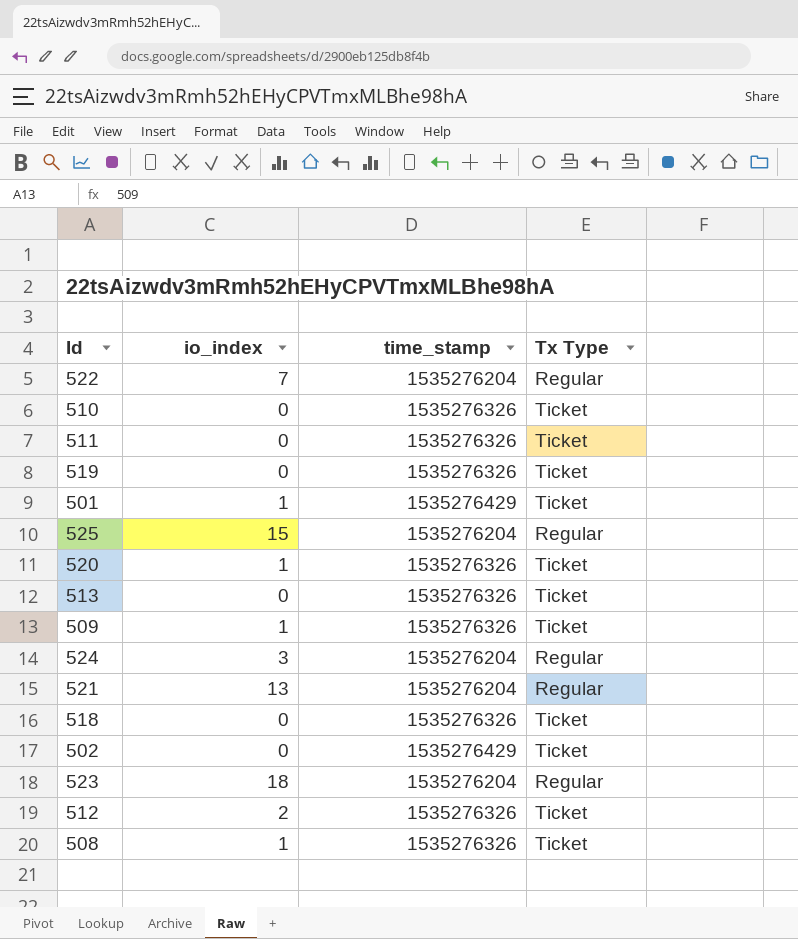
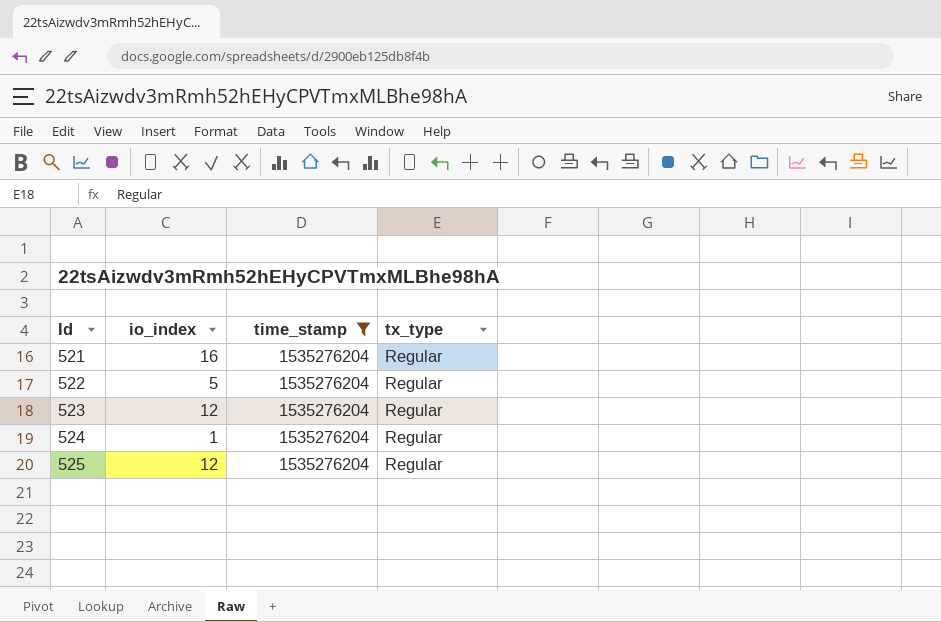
filter: none -> time_stamp = 1535276204
row order: none -> Id ascending
column name: Tx Type -> tx_type
521 | io_index: 13 -> 16
522 | io_index: 7 -> 5
523 | io_index: 18 -> 12
524 | io_index: 3 -> 1
525 | io_index: 15 -> 12

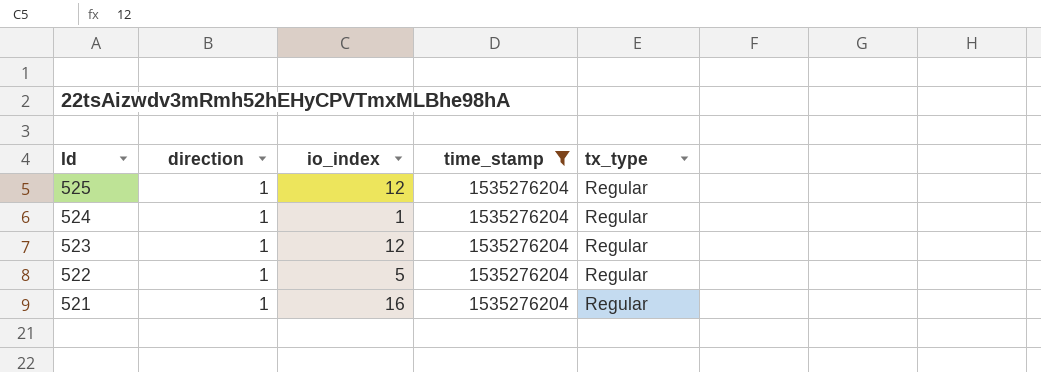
row order: Id ascending -> Id descending
column direction | position: none -> 2

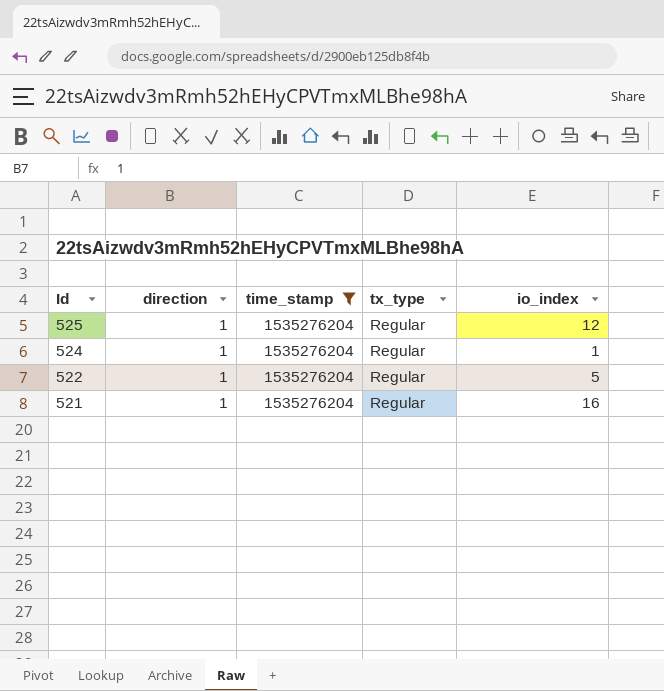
column io_index | position: 3 -> 5
row 523: 1 | 12 | 1535276204 | Regular -> none

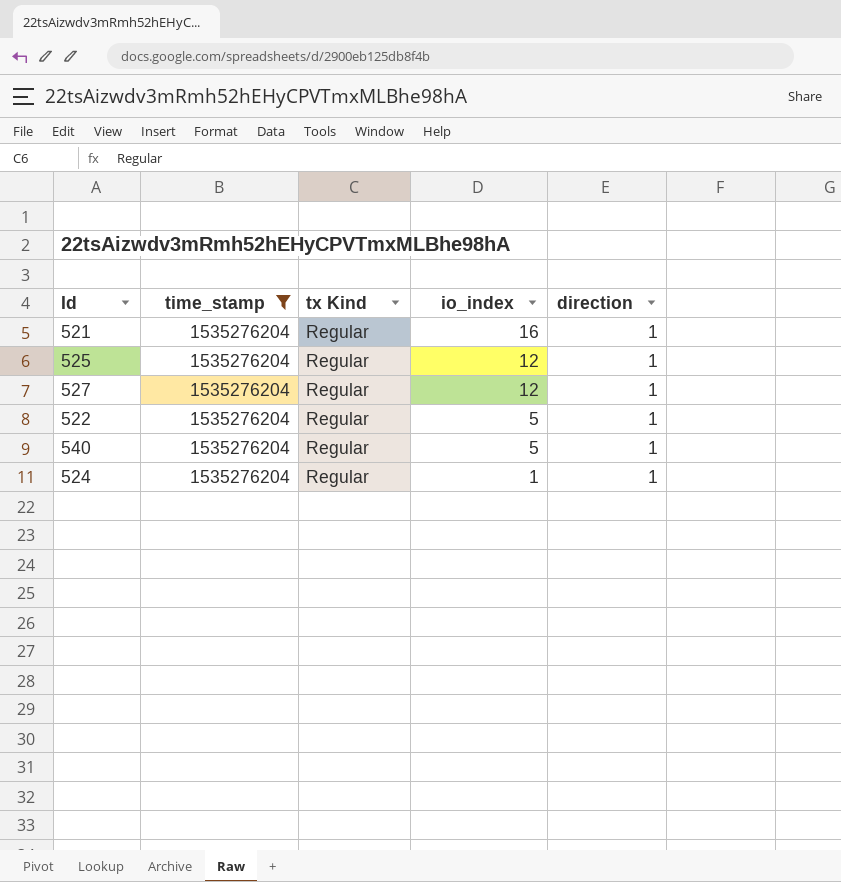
row order: Id descending -> io_index descending
column name: tx_type -> tx Kind
column direction | position: 2 -> 5
row 527: none -> 1535276204 | Regular | 12 | 1
row 540: none -> 1535276204 | Regular | 5 | 1

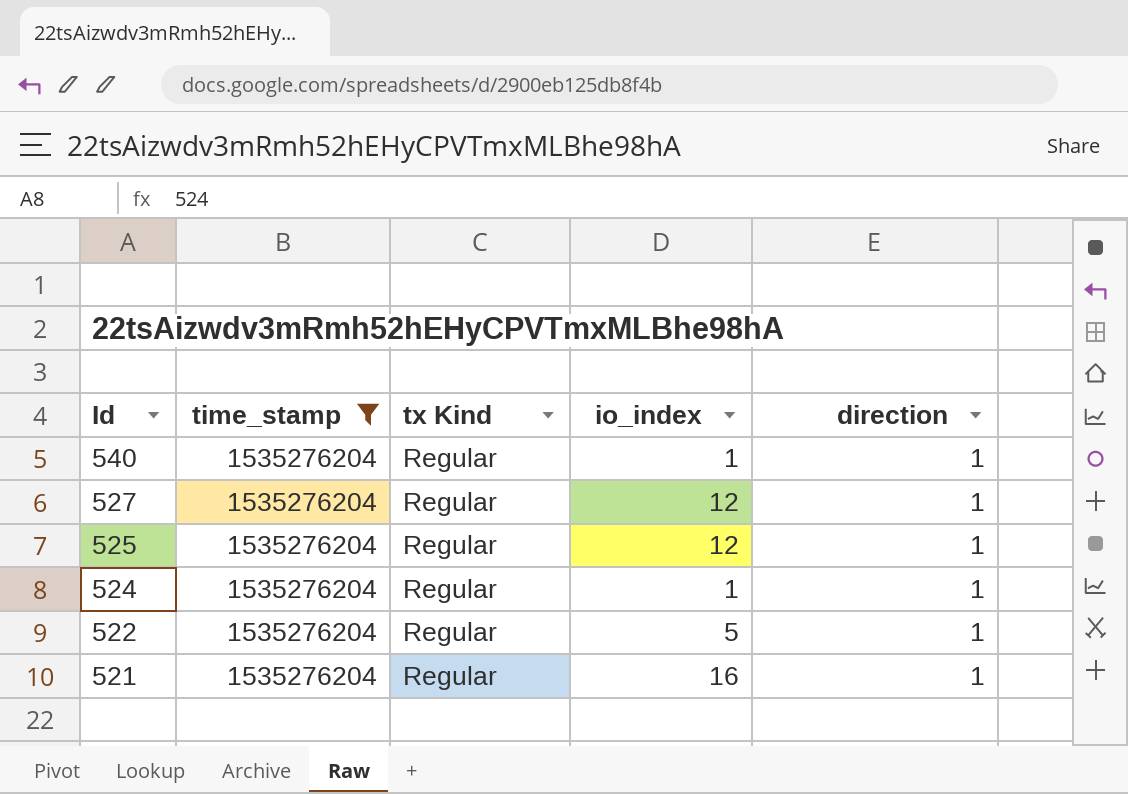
row order: io_index descending -> Id descending
540 | io_index: 5 -> 1

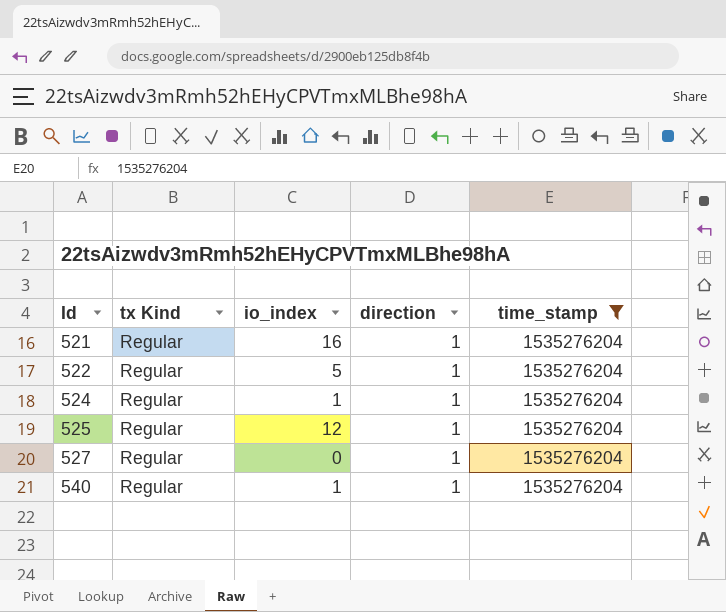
row order: Id descending -> Id ascending
column time_stamp | position: 2 -> 5
527 | io_index: 12 -> 0

